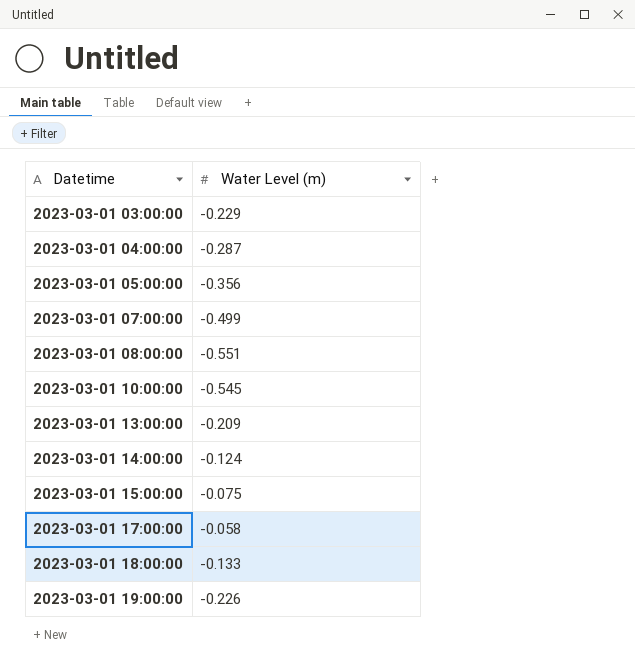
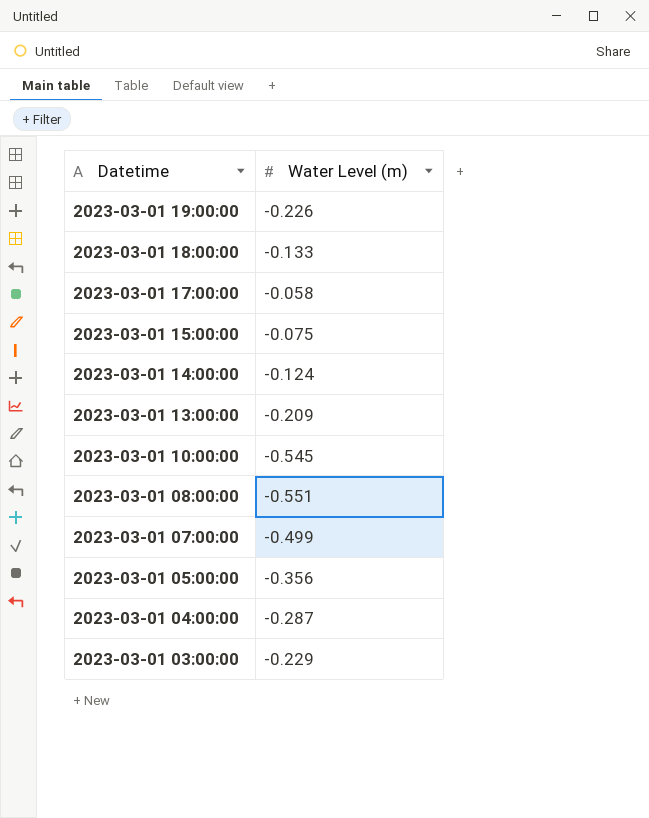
row order: Datetime ascending -> Datetime descending

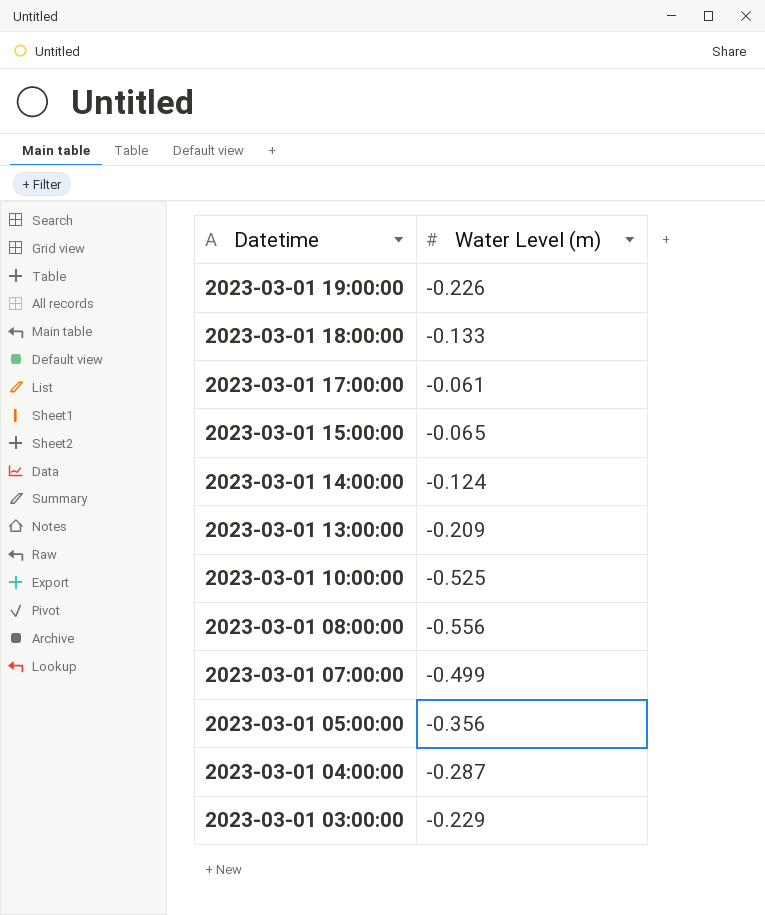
2023-03-01 17:00:00 | Water Level (m): -0.058 -> -0.061
2023-03-01 15:00:00 | Water Level (m): -0.075 -> -0.065
2023-03-01 10:00:00 | Water Level (m): -0.545 -> -0.525
2023-03-01 08:00:00 | Water Level (m): -0.551 -> -0.556

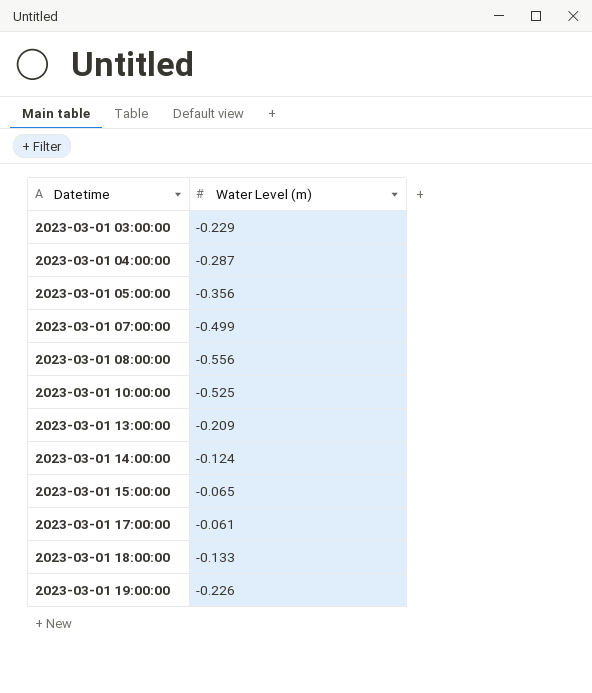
row order: Datetime descending -> Datetime ascending

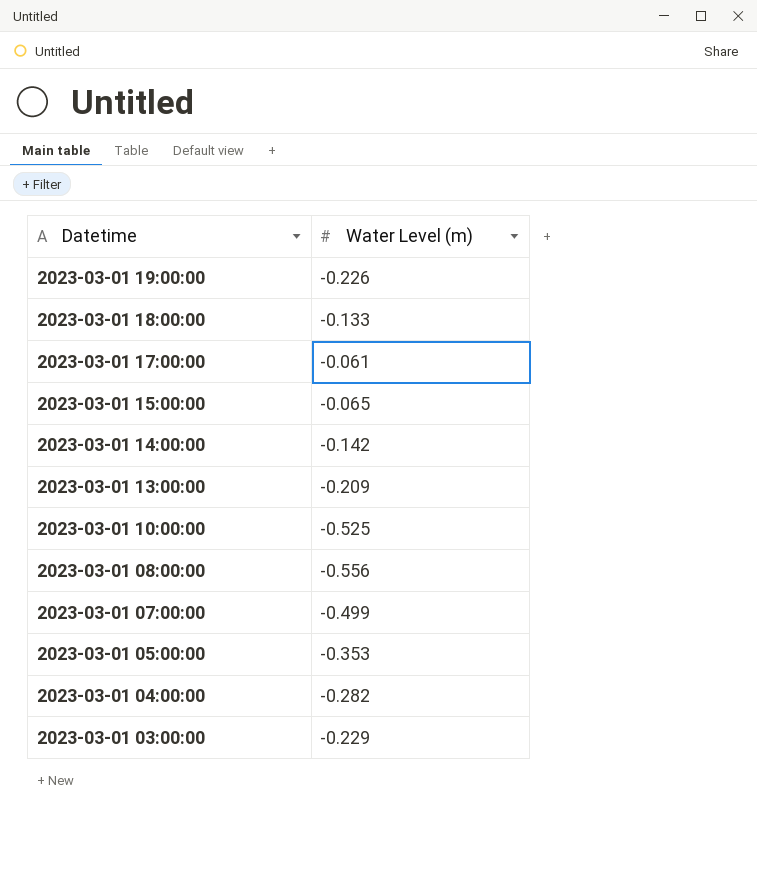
row order: Datetime ascending -> Datetime descending
2023-03-01 14:00:00 | Water Level (m): -0.124 -> -0.142
2023-03-01 05:00:00 | Water Level (m): -0.356 -> -0.353
2023-03-01 04:00:00 | Water Level (m): -0.287 -> -0.282

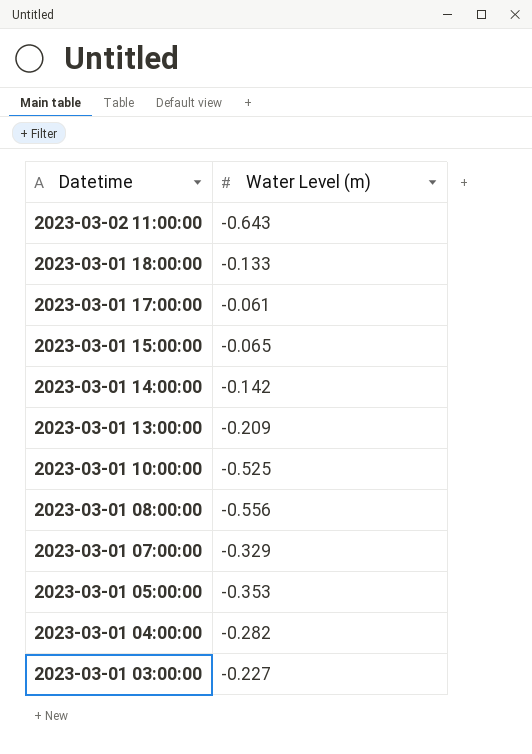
row 2023-03-01 19:00:00: -0.226 -> none
row 2023-03-02 11:00:00: none -> -0.643
2023-03-01 07:00:00 | Water Level (m): -0.499 -> -0.329
2023-03-01 03:00:00 | Water Level (m): -0.229 -> -0.227

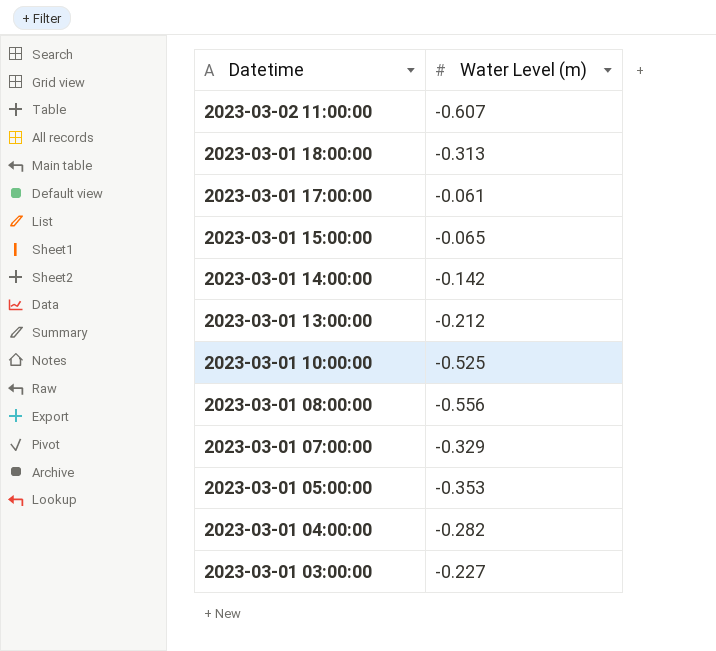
2023-03-02 11:00:00 | Water Level (m): -0.643 -> -0.607
2023-03-01 18:00:00 | Water Level (m): -0.133 -> -0.313
2023-03-01 13:00:00 | Water Level (m): -0.209 -> -0.212

